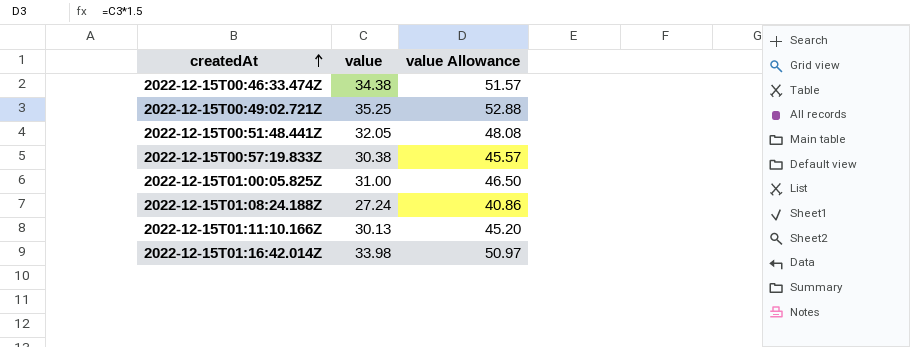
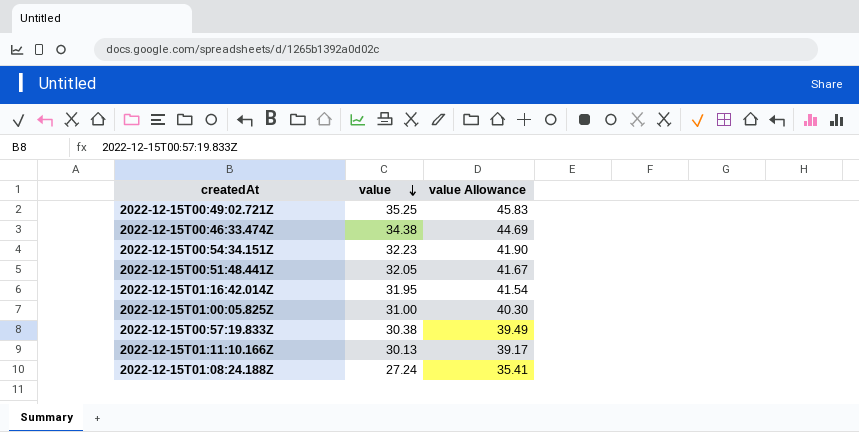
row order: createdAt ascending -> value descending
column value Allowance | formula: [value] * 1.5 -> [value] * 1.3
row 2022-12-15T00:54:34.151Z: none -> 32.23 | 41.90
2022-12-15T01:16:42.014Z | value: 33.98 -> 31.95

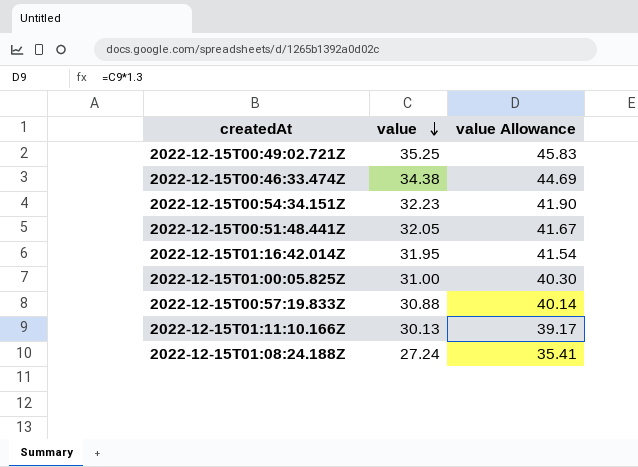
2022-12-15T00:57:19.833Z | value: 30.38 -> 30.88
2022-12-15T00:57:19.833Z | value Allowance: 39.49 -> 40.14

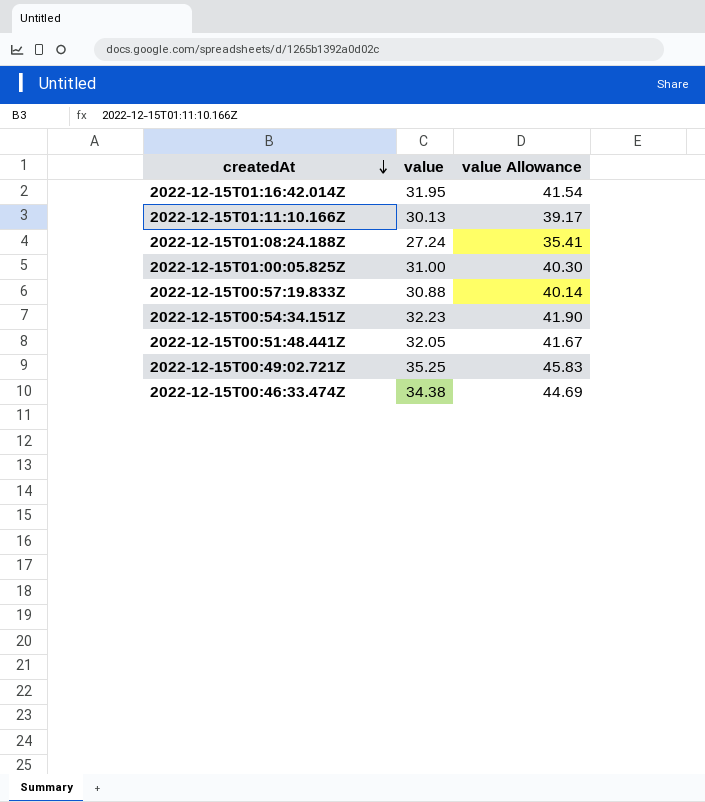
row order: value descending -> createdAt descending

